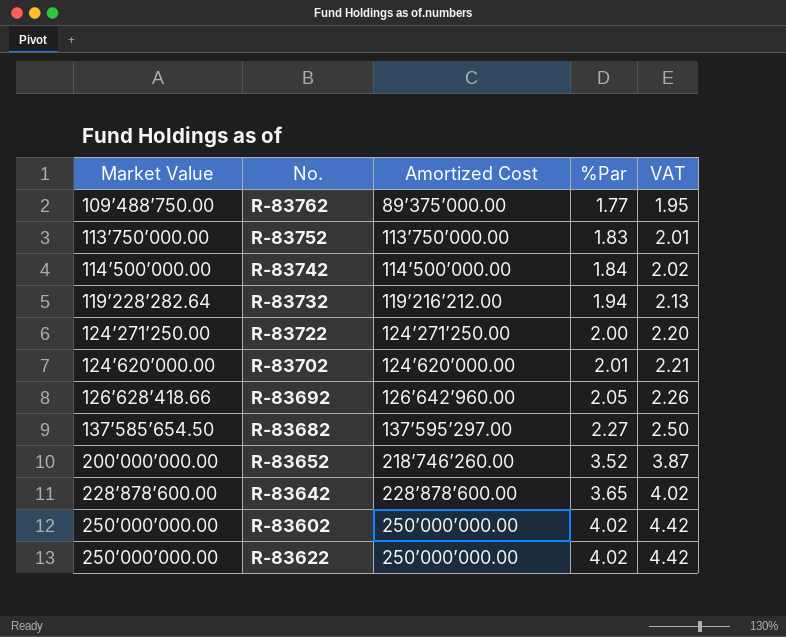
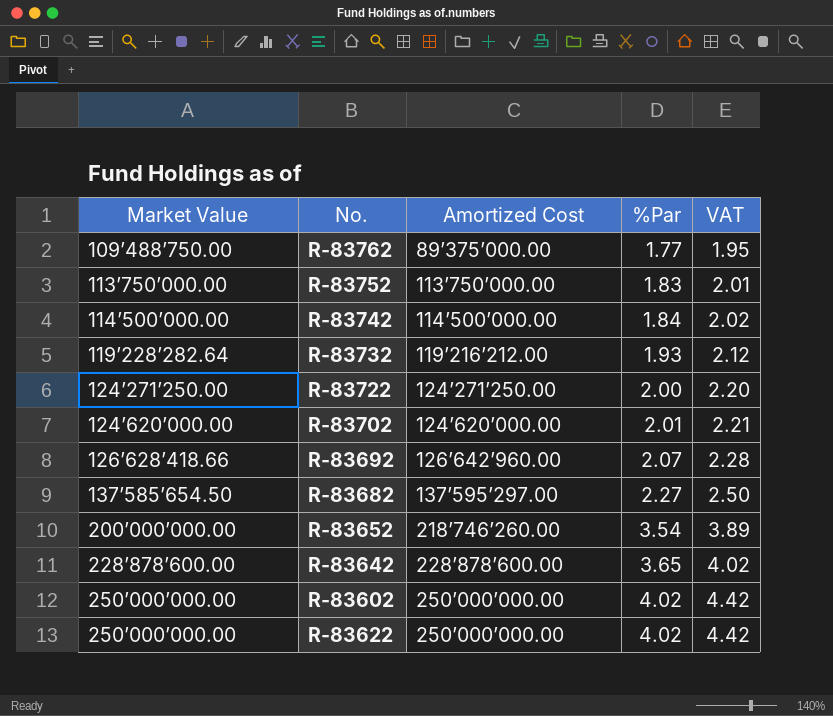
R-83732 | %Par: 1.94 -> 1.93
R-83732 | VAT: 2.13 -> 2.12
R-83692 | %Par: 2.05 -> 2.07
R-83692 | VAT: 2.26 -> 2.28
R-83652 | %Par: 3.52 -> 3.54
R-83652 | VAT: 3.87 -> 3.89

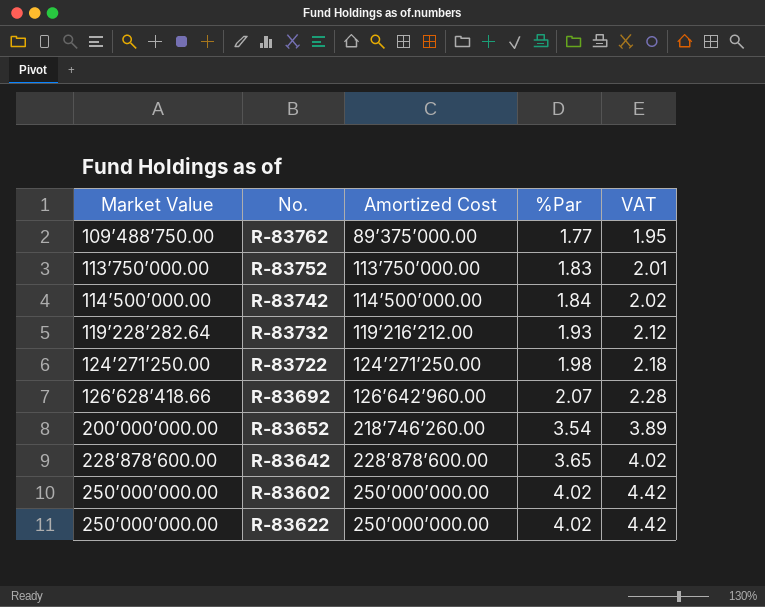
row R-83702: 124’620’000.00 | 124’620’000.00 | 2.01 | 2.21 -> none
row R-83682: 137’585’654.50 | 137’595’297.00 | 2.27 | 2.50 -> none
R-83722 | %Par: 2.00 -> 1.98
R-83722 | VAT: 2.20 -> 2.18

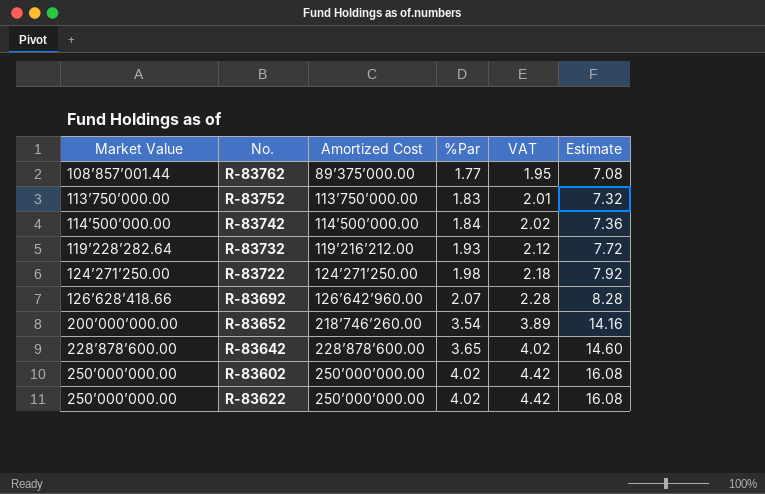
column Estimate | formula: none -> [%Par] * 4
R-83762 | Market Value: 109’488’750.00 -> 108’857’001.44

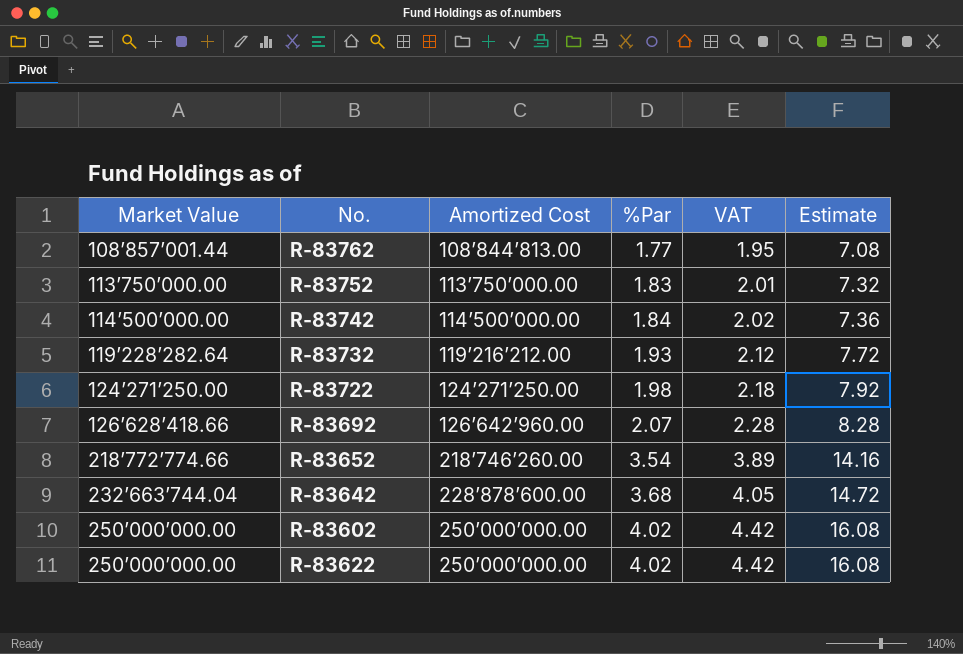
R-83762 | Amortized Cost: 89’375’000.00 -> 108’844’813.00
R-83652 | Market Value: 200’000’000.00 -> 218’772’774.66
R-83642 | Market Value: 228’878’600.00 -> 232’663’744.04
R-83642 | %Par: 3.65 -> 3.68
R-83642 | VAT: 4.02 -> 4.05
R-83642 | Estimate: 14.60 -> 14.72

